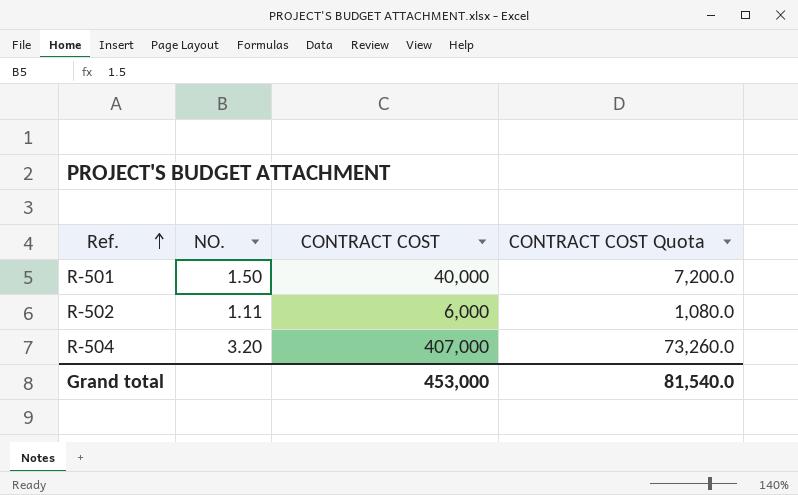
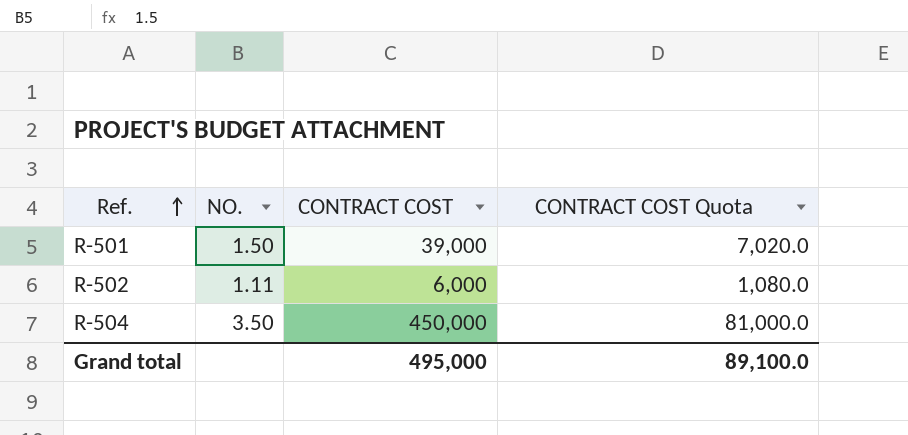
R-501 | CONTRACT COST: 40,000 -> 39,000
R-501 | CONTRACT COST Quota: 7,200.0 -> 7,020.0
R-504 | NO.: 3.20 -> 3.50
R-504 | CONTRACT COST: 407,000 -> 450,000
R-504 | CONTRACT COST Quota: 73,260.0 -> 81,000.0
Grand total | CONTRACT COST: 453,000 -> 495,000
Grand total | CONTRACT COST Quota: 81,540.0 -> 89,100.0

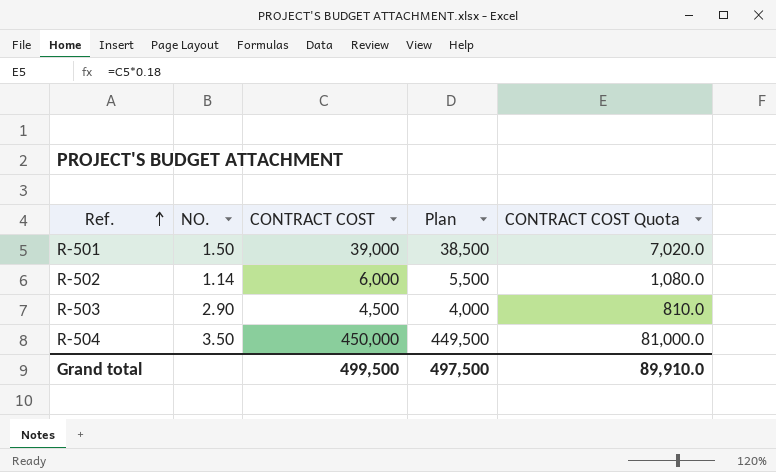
column Plan | formula: none -> [CONTRACT COST] - 500
R-502 | NO.: 1.11 -> 1.14
row R-503: none -> 2.90 | 4,500 | 4,000 | 810.0
Grand total | CONTRACT COST: 495,000 -> 499,500
Grand total | CONTRACT COST Quota: 89,100.0 -> 89,910.0

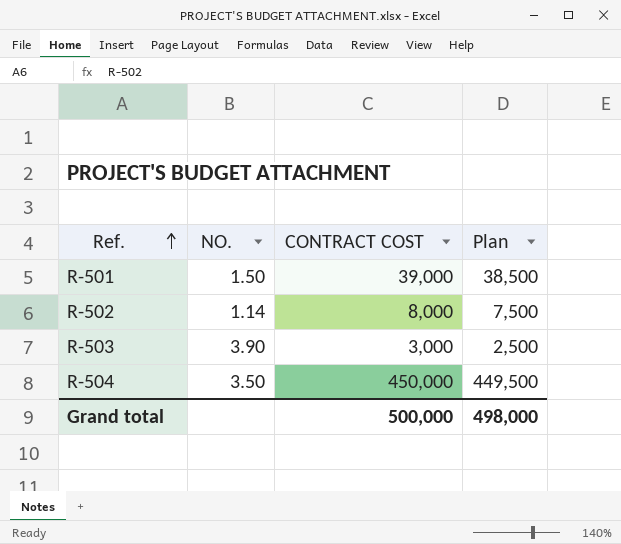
column CONTRACT COST Quota | formula: [CONTRACT COST] * 0.18 -> none
R-502 | CONTRACT COST: 6,000 -> 8,000
R-502 | Plan: 5,500 -> 7,500
R-503 | NO.: 2.90 -> 3.90
R-503 | CONTRACT COST: 4,500 -> 3,000
R-503 | Plan: 4,000 -> 2,500
Grand total | CONTRACT COST: 499,500 -> 500,000
Grand total | Plan: 497,500 -> 498,000

